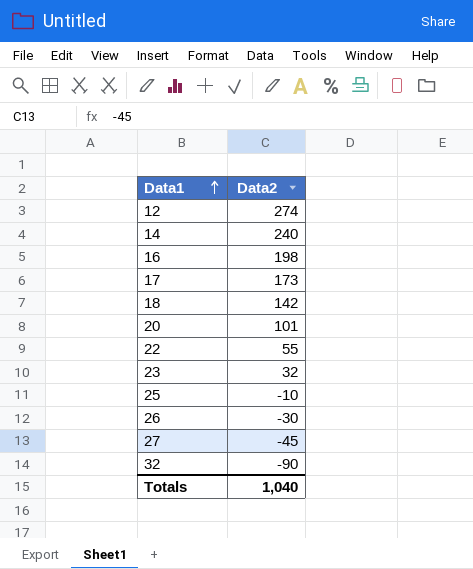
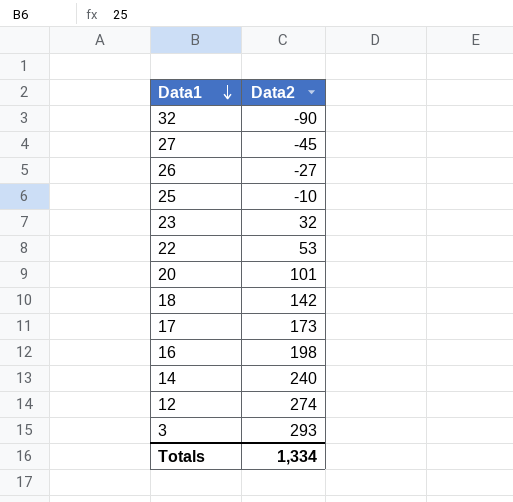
row order: Data1 ascending -> Data1 descending
26 | Data2: -30 -> -27
22 | Data2: 55 -> 53
row 3: none -> 293
Totals | Data2: 1,040 -> 1,334

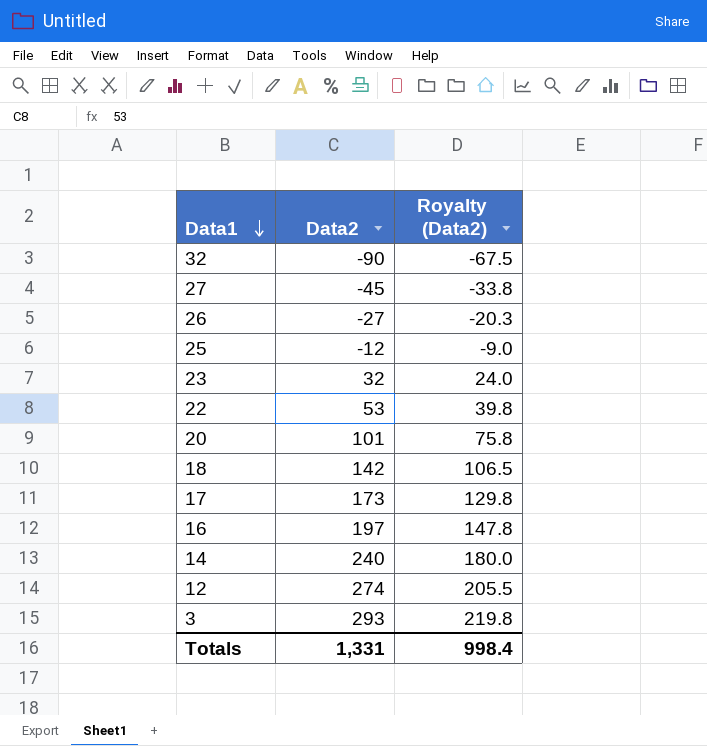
column Royalty (Data2) | formula: none -> [Data2] * 0.75
25 | Data2: -10 -> -12
16 | Data2: 198 -> 197
Totals | Data2: 1,334 -> 1,331

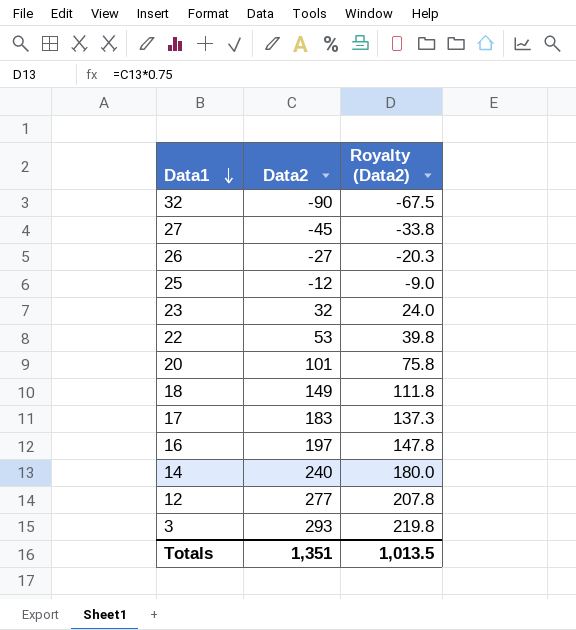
18 | Data2: 142 -> 149
18 | Royalty (Data2): 106.5 -> 111.8
17 | Data2: 173 -> 183
17 | Royalty (Data2): 129.8 -> 137.3
12 | Data2: 274 -> 277
12 | Royalty (Data2): 205.5 -> 207.8
Totals | Data2: 1,331 -> 1,351
Totals | Royalty (Data2): 998.4 -> 1,013.5

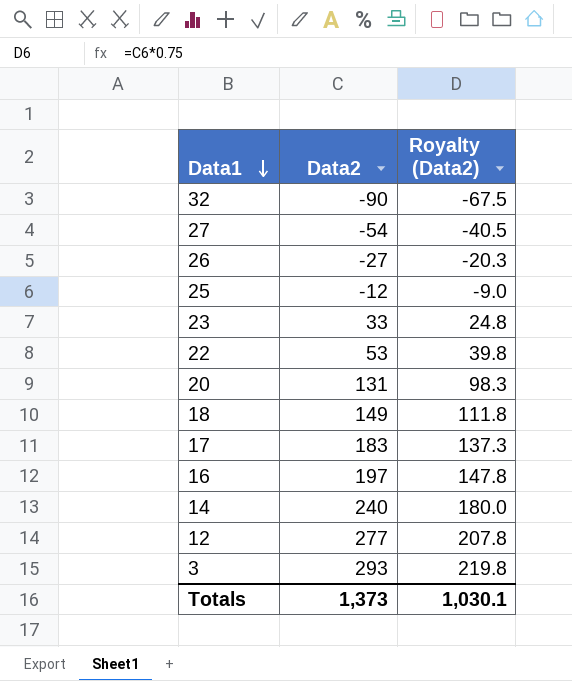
27 | Data2: -45 -> -54
27 | Royalty (Data2): -33.8 -> -40.5
23 | Data2: 32 -> 33
23 | Royalty (Data2): 24.0 -> 24.8
20 | Data2: 101 -> 131
20 | Royalty (Data2): 75.8 -> 98.3
Totals | Data2: 1,351 -> 1,373
Totals | Royalty (Data2): 1,013.5 -> 1,030.1

